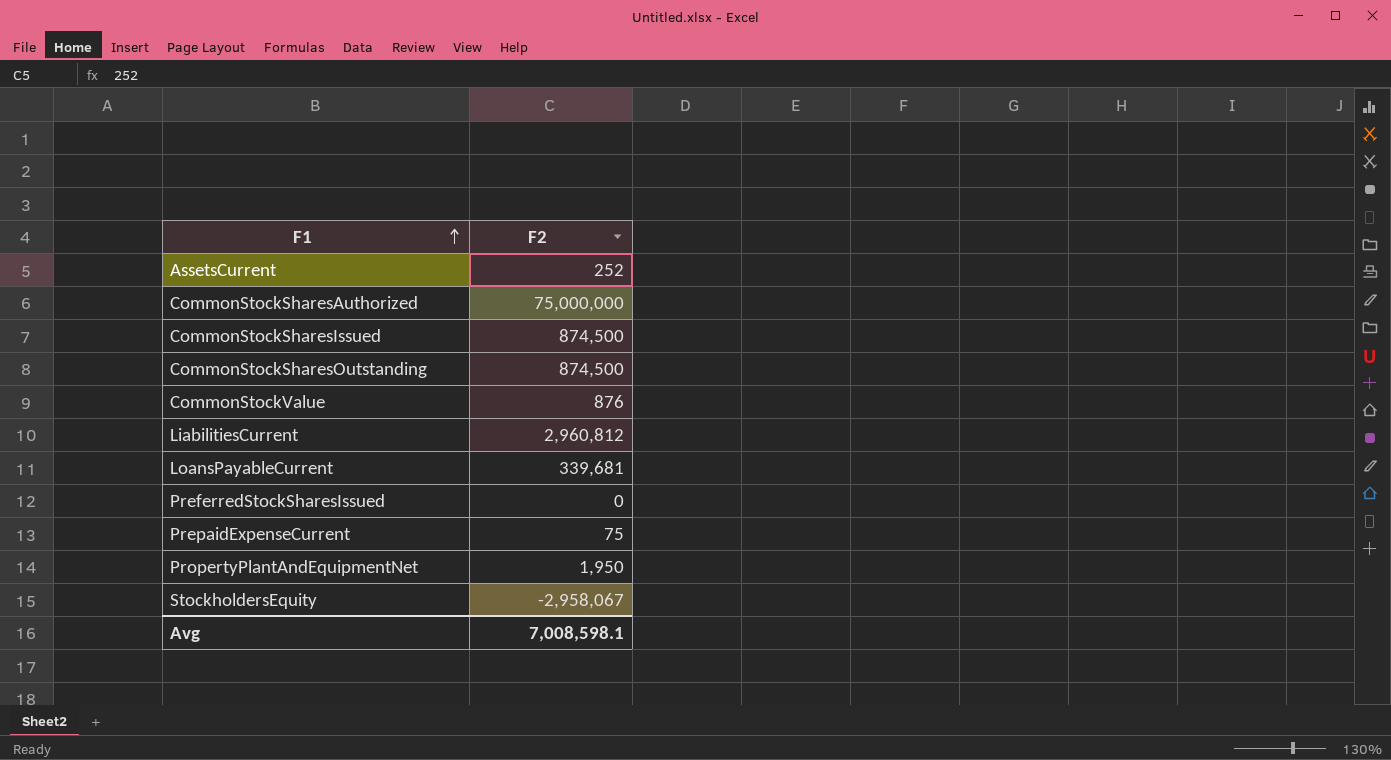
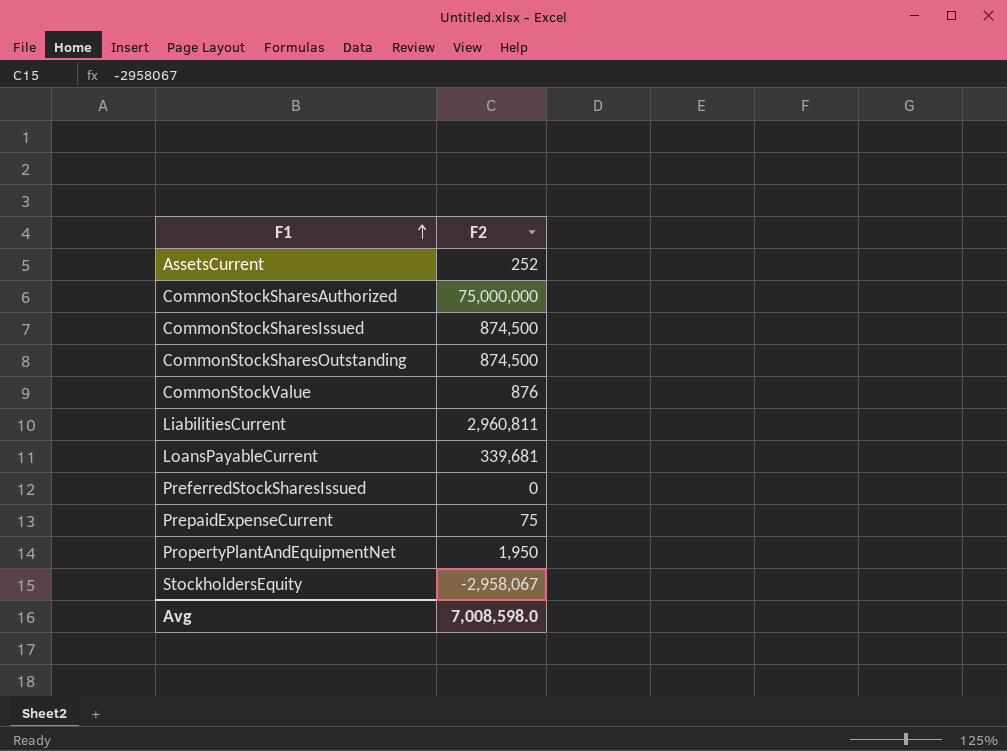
LiabilitiesCurrent | F2: 2,960,812 -> 2,960,811
Avg | F2: 7,008,598.1 -> 7,008,598.0

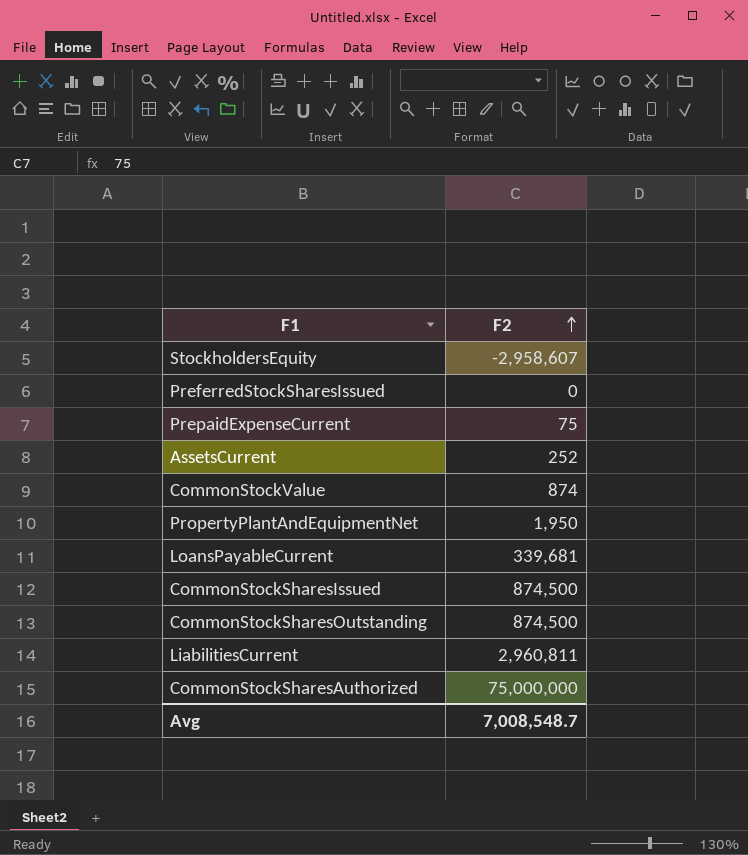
row order: F1 ascending -> F2 ascending
StockholdersEquity | F2: -2,958,067 -> -2,958,607
CommonStockValue | F2: 876 -> 874
Avg | F2: 7,008,598.0 -> 7,008,548.7

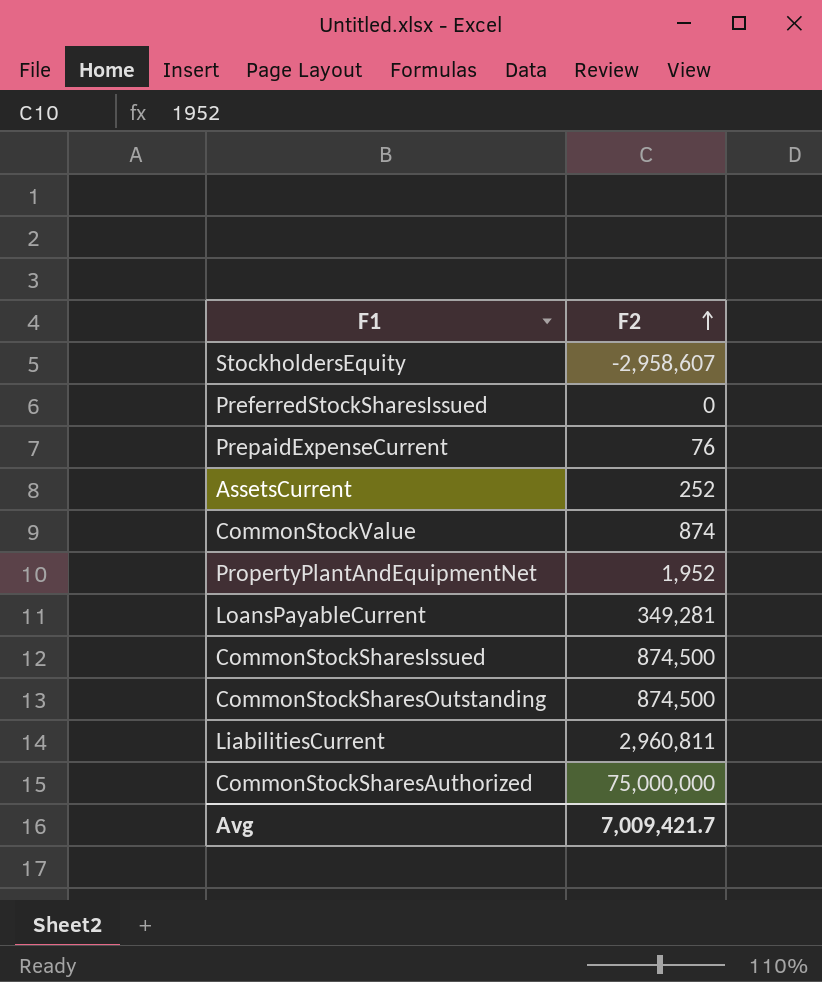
PrepaidExpenseCurrent | F2: 75 -> 76
PropertyPlantAndEquipmentNet | F2: 1,950 -> 1,952
LoansPayableCurrent | F2: 339,681 -> 349,281
Avg | F2: 7,008,548.7 -> 7,009,421.7

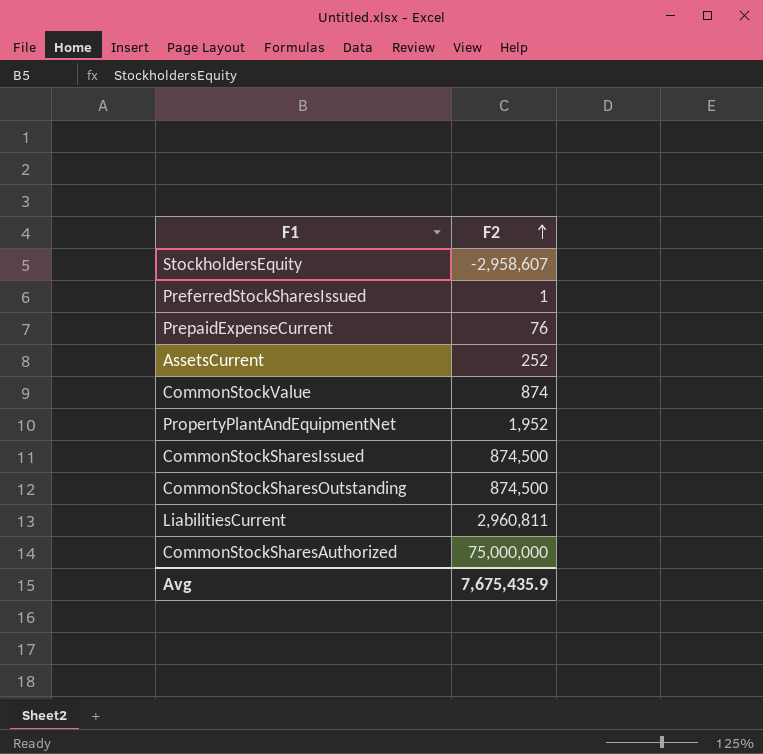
row LoansPayableCurrent: 349,281 -> none
PreferredStockSharesIssued | F2: 0 -> 1
Avg | F2: 7,009,421.7 -> 7,675,435.9

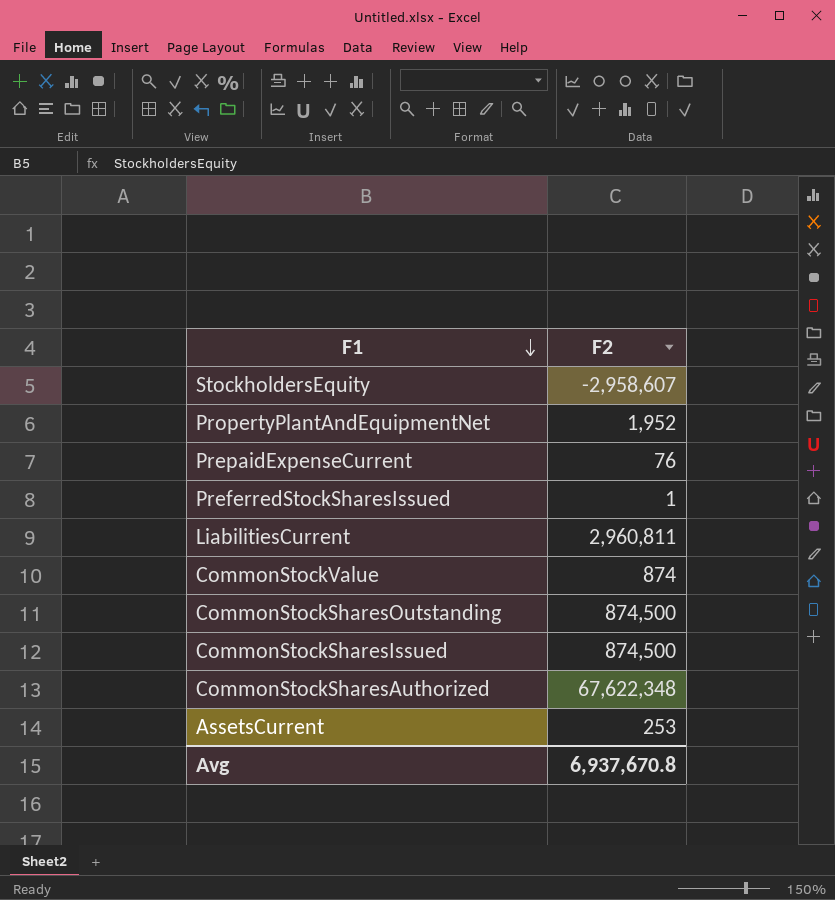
row order: F2 ascending -> F1 descending
CommonStockSharesAuthorized | F2: 75,000,000 -> 67,622,348
AssetsCurrent | F2: 252 -> 253
Avg | F2: 7,675,435.9 -> 6,937,670.8

